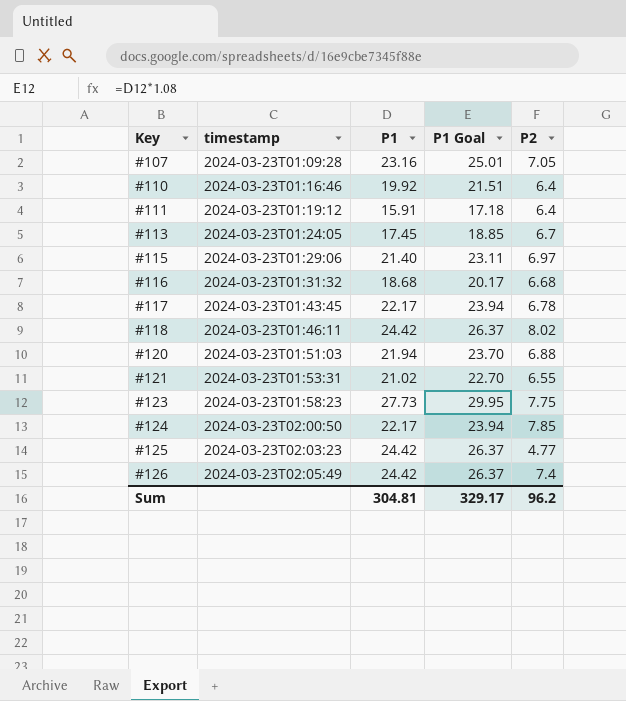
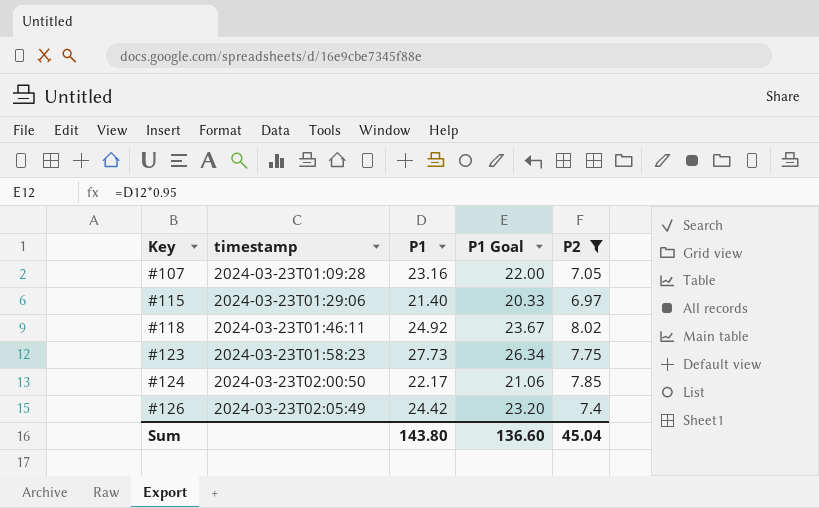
filter: none -> P2 >= 6.97
column P1 Goal | formula: [P1] * 1.08 -> [P1] * 0.95
#118 | P1: 24.42 -> 24.92
Sum | P1: 304.81 -> 143.80
Sum | P1 Goal: 329.17 -> 136.60
Sum | P2: 96.2 -> 45.04

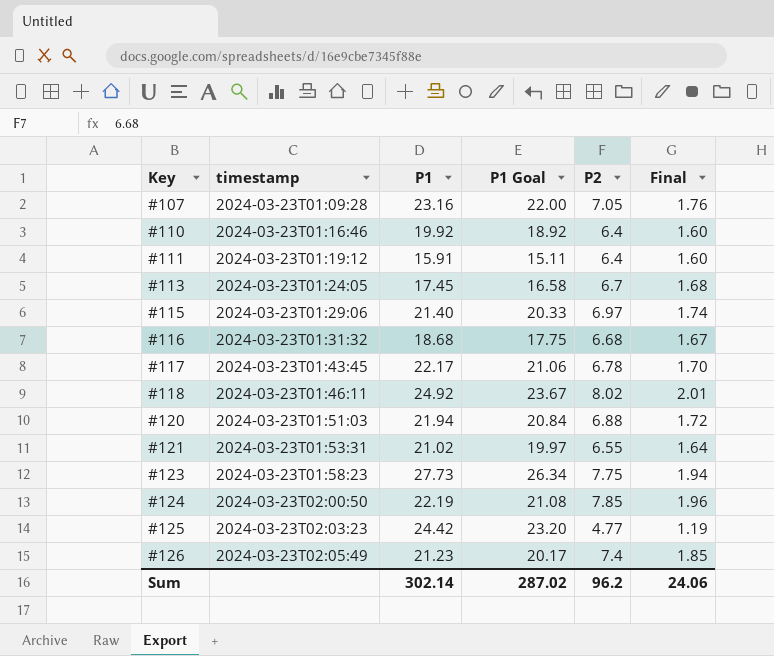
filter: P2 >= 6.97 -> none
column Final | formula: none -> [P2] * 0.25
#124 | P1: 22.17 -> 22.19
#124 | P1 Goal: 21.06 -> 21.08
#126 | P1: 24.42 -> 21.23
#126 | P1 Goal: 23.20 -> 20.17
Sum | P1: 143.80 -> 302.14
Sum | P1 Goal: 136.60 -> 287.02
Sum | P2: 45.04 -> 96.2

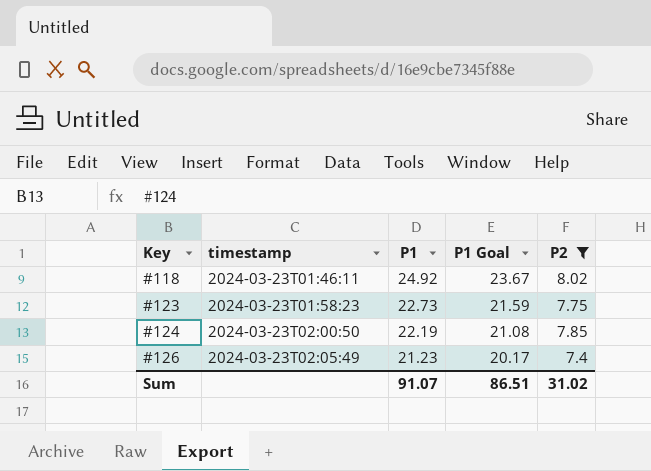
filter: none -> P2 >= 7.4
column Final | formula: [P2] * 0.25 -> none
#123 | P1: 27.73 -> 22.73
#123 | P1 Goal: 26.34 -> 21.59
Sum | P1: 302.14 -> 91.07
Sum | P1 Goal: 287.02 -> 86.51
Sum | P2: 96.2 -> 31.02

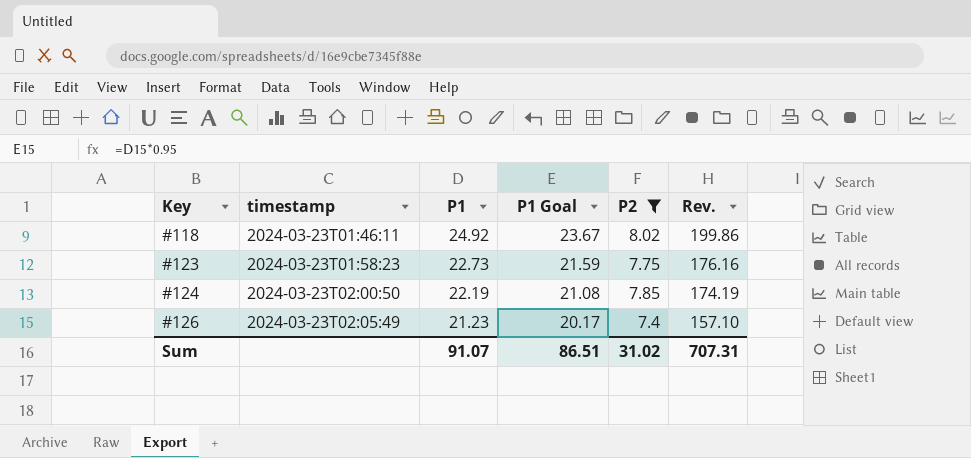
column Rev. | formula: none -> [P1] * [P2]

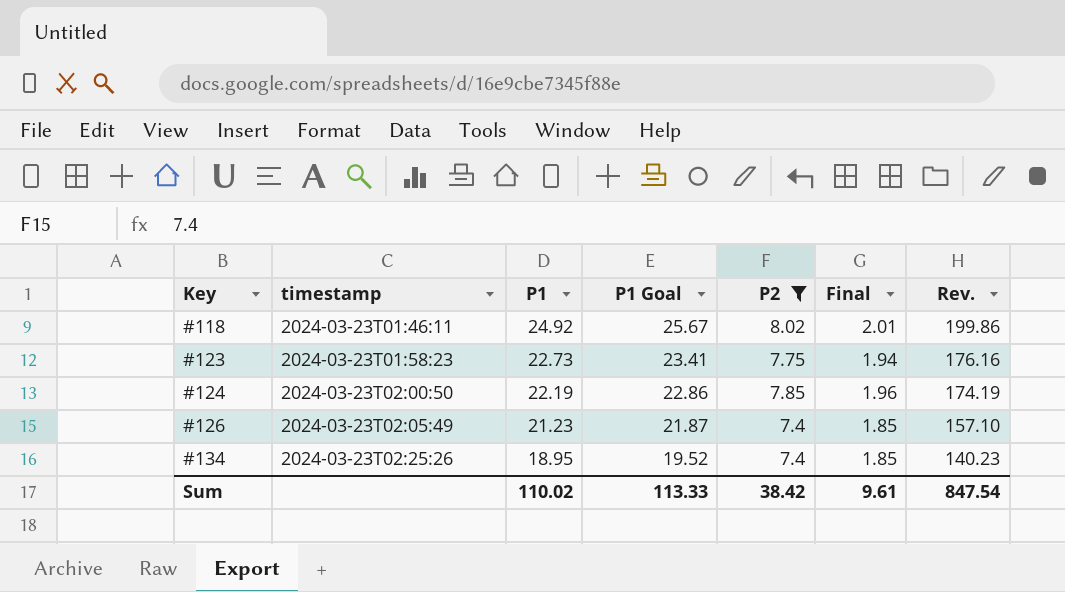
column P1 Goal | formula: [P1] * 0.95 -> [P1] * 1.03
column Final | formula: none -> [P2] * 0.25
row #134: none -> 2024-03-23T02:25:26 | 18.95 | 19.52 | 7.4 | 1.85 | 140.23
Sum | P1: 91.07 -> 110.02
Sum | P1 Goal: 86.51 -> 113.33
Sum | P2: 31.02 -> 38.42
Sum | Rev.: 707.31 -> 847.54

